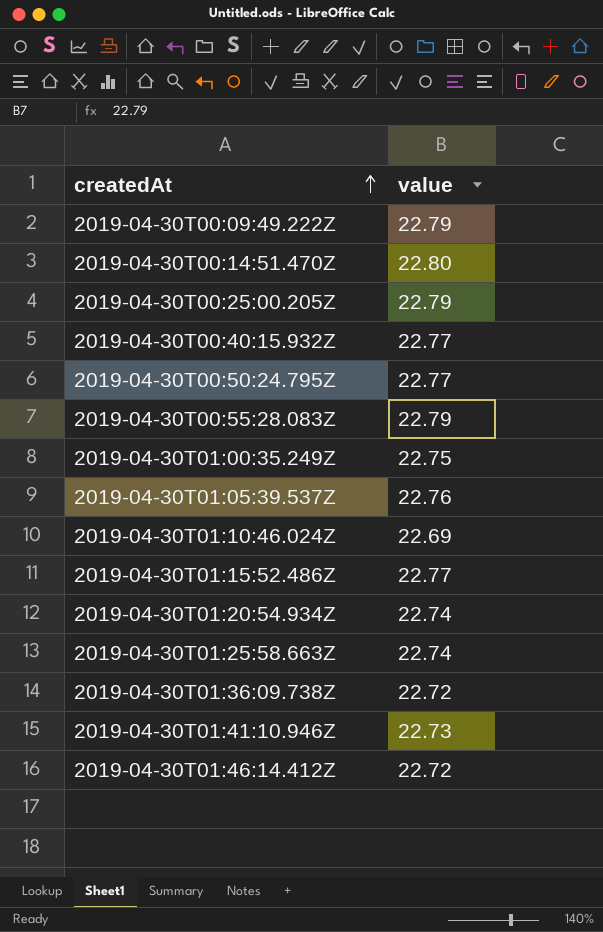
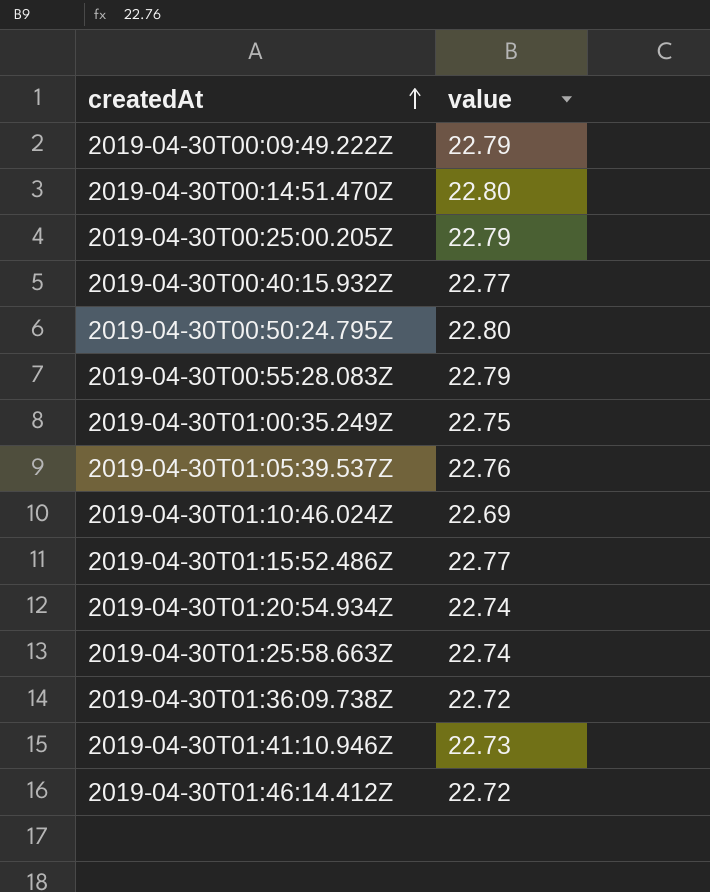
2019-04-30T00:50:24.795Z | value: 22.77 -> 22.80

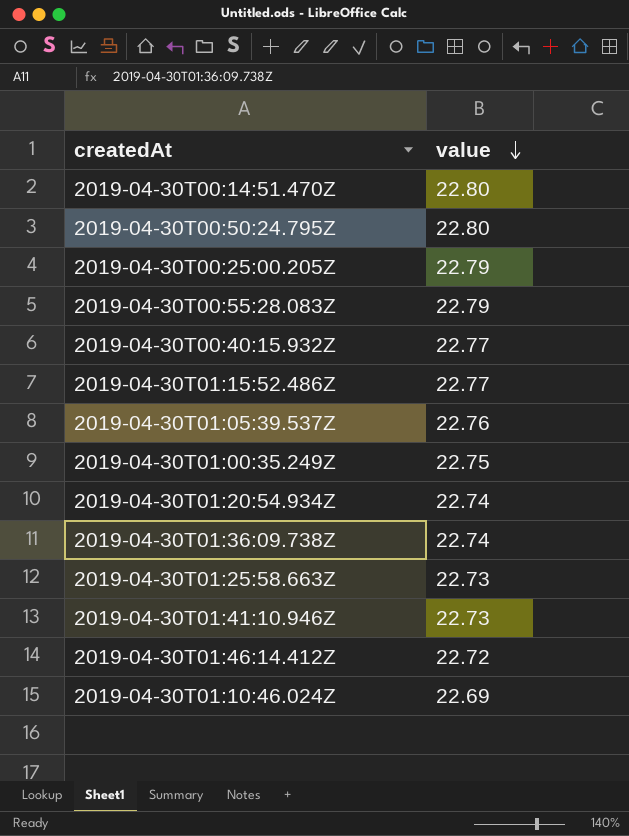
row order: createdAt ascending -> value descending
row 2019-04-30T00:09:49.222Z: 22.79 -> none
2019-04-30T01:36:09.738Z | value: 22.72 -> 22.74
2019-04-30T01:25:58.663Z | value: 22.74 -> 22.73

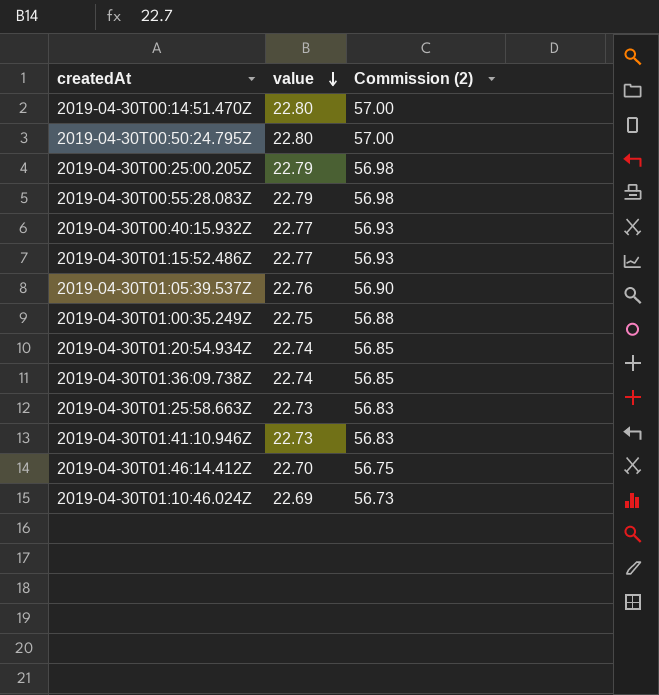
column Commission (2) | formula: none -> [value] * 2.5
2019-04-30T01:46:14.412Z | value: 22.72 -> 22.70

